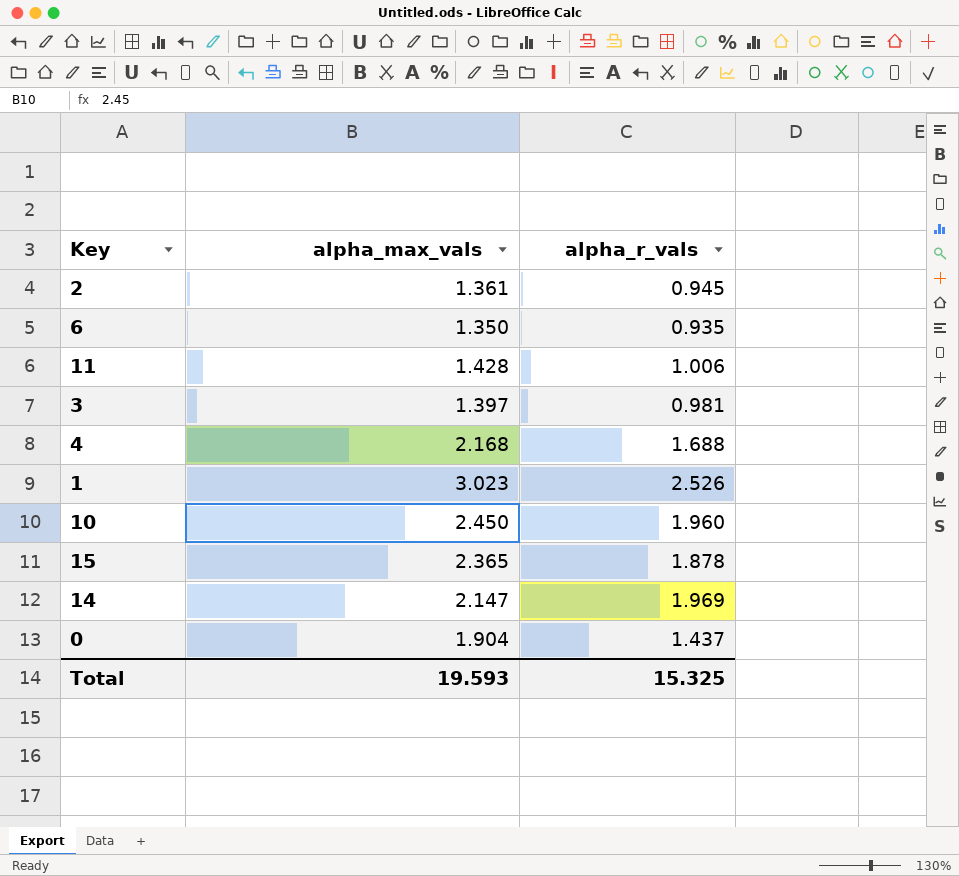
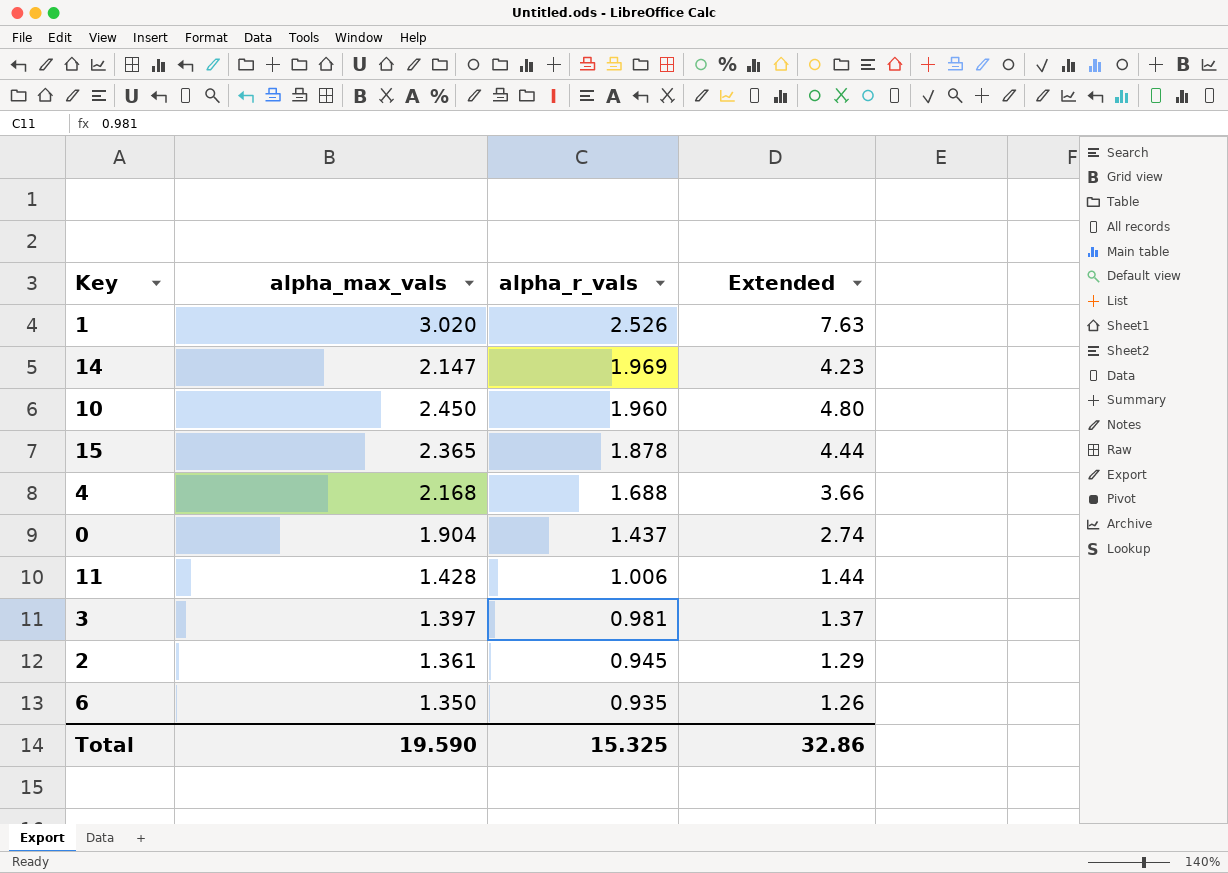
row order: none -> alpha_r_vals descending
column Extended | formula: none -> [alpha_max_vals] * [alpha_r_vals]
1 | alpha_max_vals: 3.023 -> 3.020
Total | alpha_max_vals: 19.593 -> 19.590

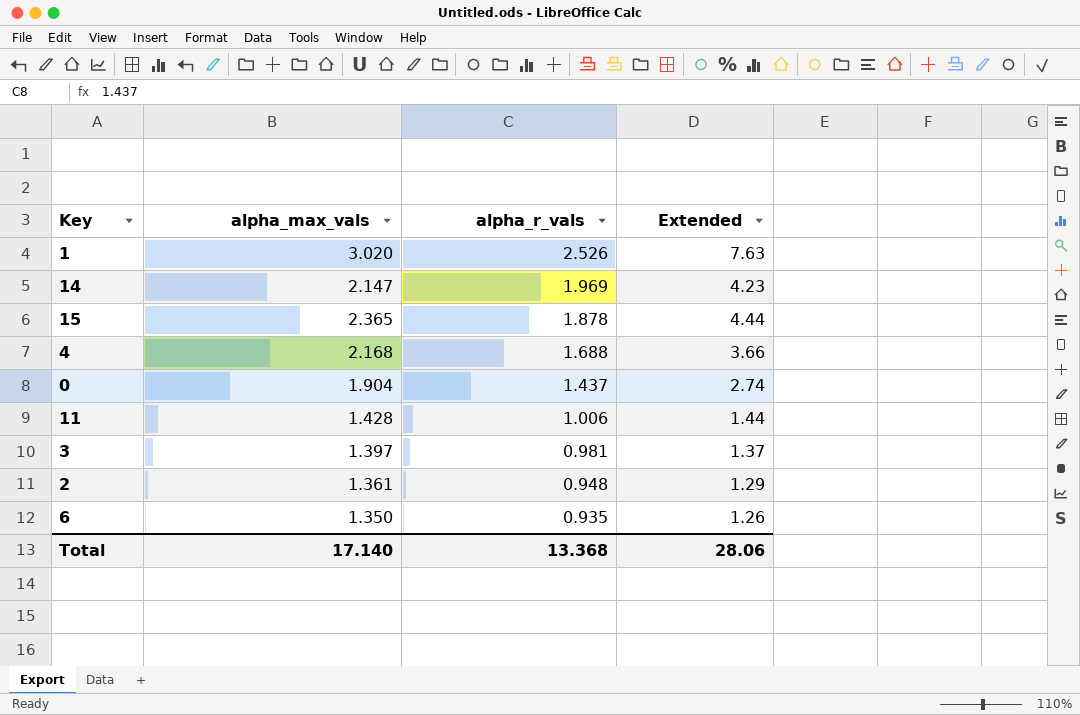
row 10: 2.450 | 1.960 | 4.80 -> none
2 | alpha_r_vals: 0.945 -> 0.948
Total | alpha_max_vals: 19.590 -> 17.140
Total | alpha_r_vals: 15.325 -> 13.368
Total | Extended: 32.86 -> 28.06

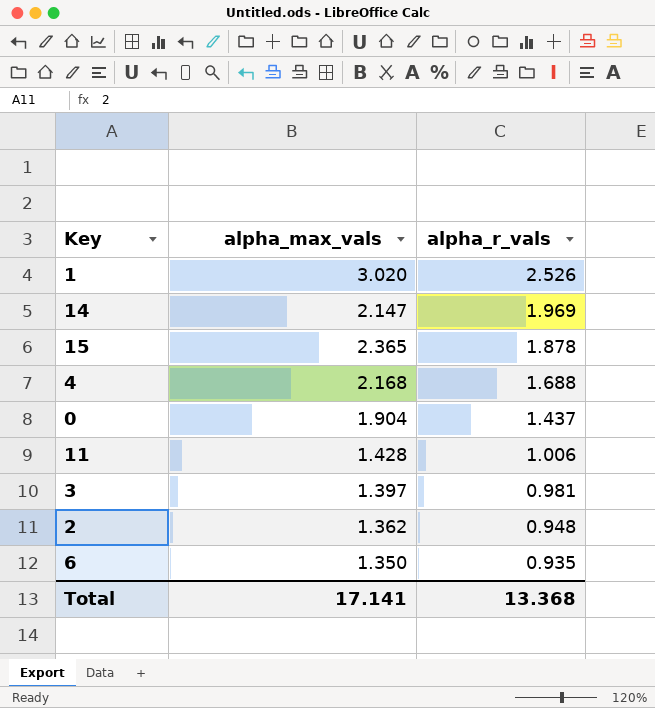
column Extended | formula: [alpha_max_vals] * [alpha_r_vals] -> none
2 | alpha_max_vals: 1.361 -> 1.362
Total | alpha_max_vals: 17.140 -> 17.141

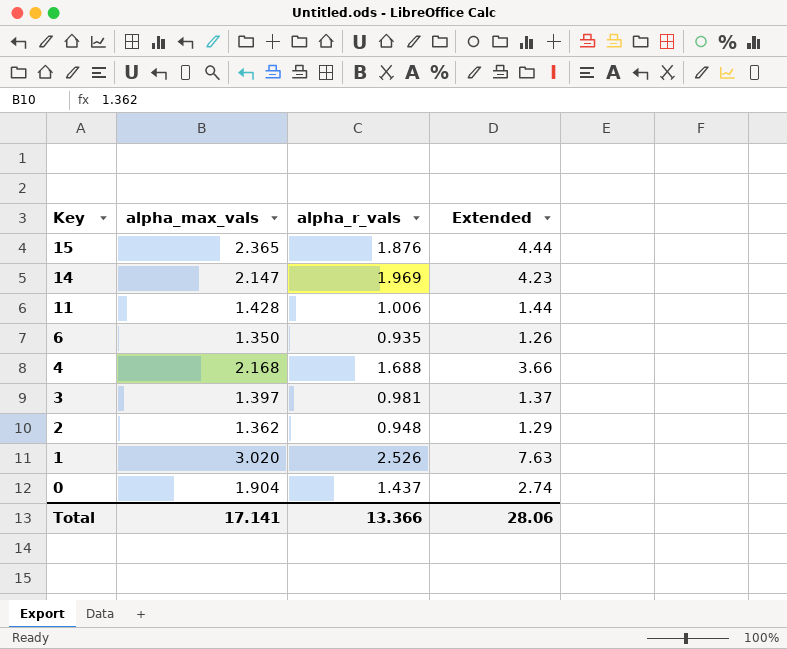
row order: alpha_r_vals descending -> Key descending
column Extended | formula: none -> [alpha_max_vals] * [alpha_r_vals]
15 | alpha_r_vals: 1.878 -> 1.876
Total | alpha_r_vals: 13.368 -> 13.366

